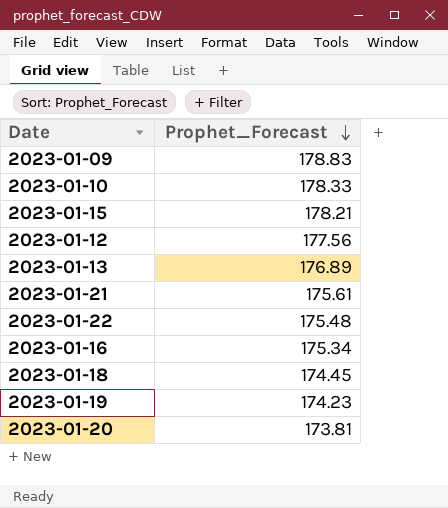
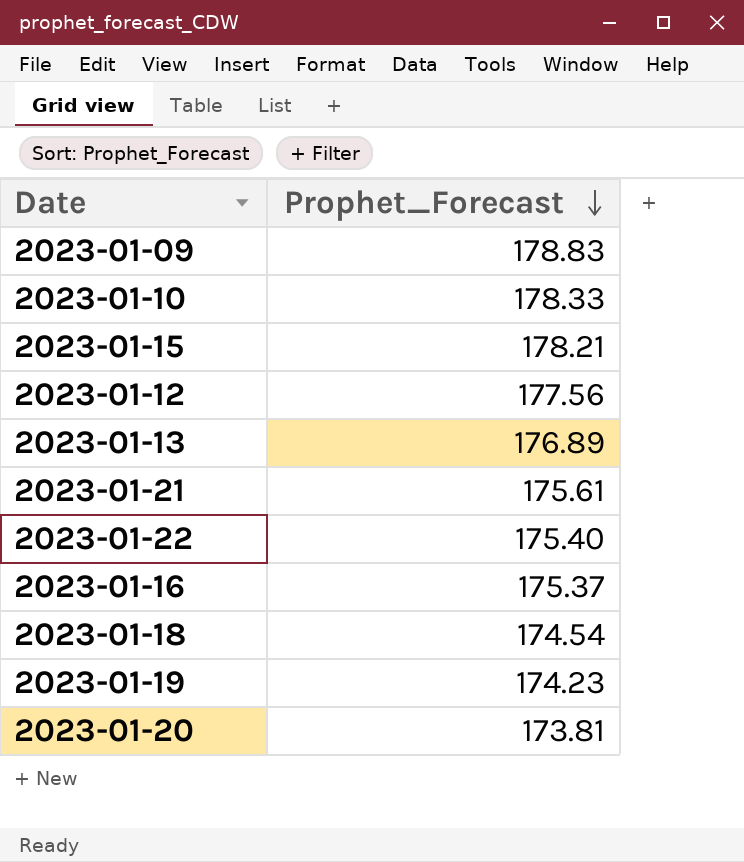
2023-01-22 | Prophet_Forecast: 175.48 -> 175.40
2023-01-16 | Prophet_Forecast: 175.34 -> 175.37
2023-01-18 | Prophet_Forecast: 174.45 -> 174.54

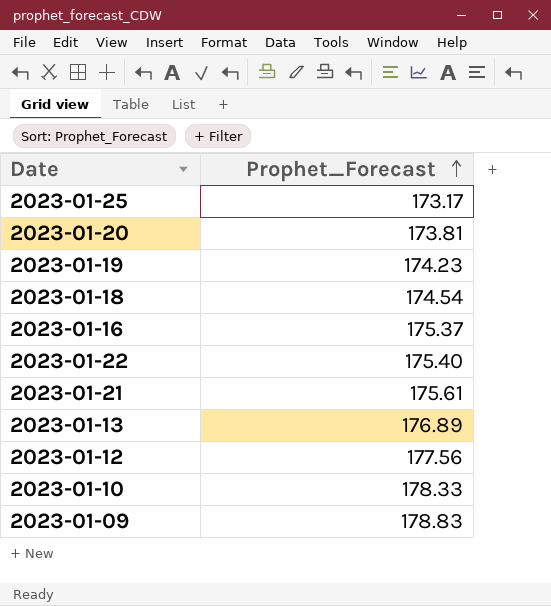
row order: Prophet_Forecast descending -> Prophet_Forecast ascending
row 2023-01-15: 178.21 -> none
row 2023-01-25: none -> 173.17

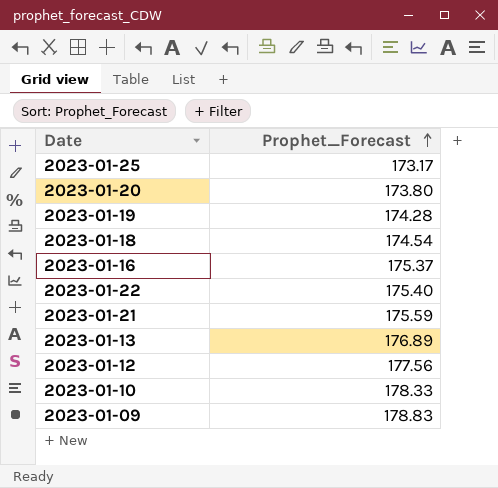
2023-01-20 | Prophet_Forecast: 173.81 -> 173.80
2023-01-19 | Prophet_Forecast: 174.23 -> 174.28
2023-01-21 | Prophet_Forecast: 175.61 -> 175.59

